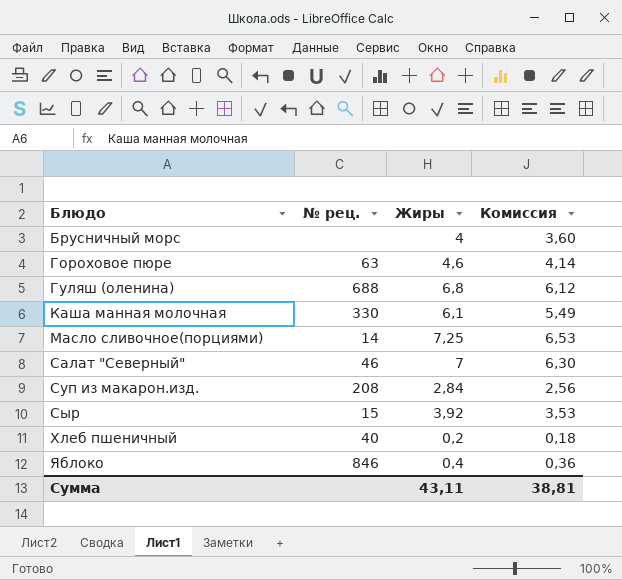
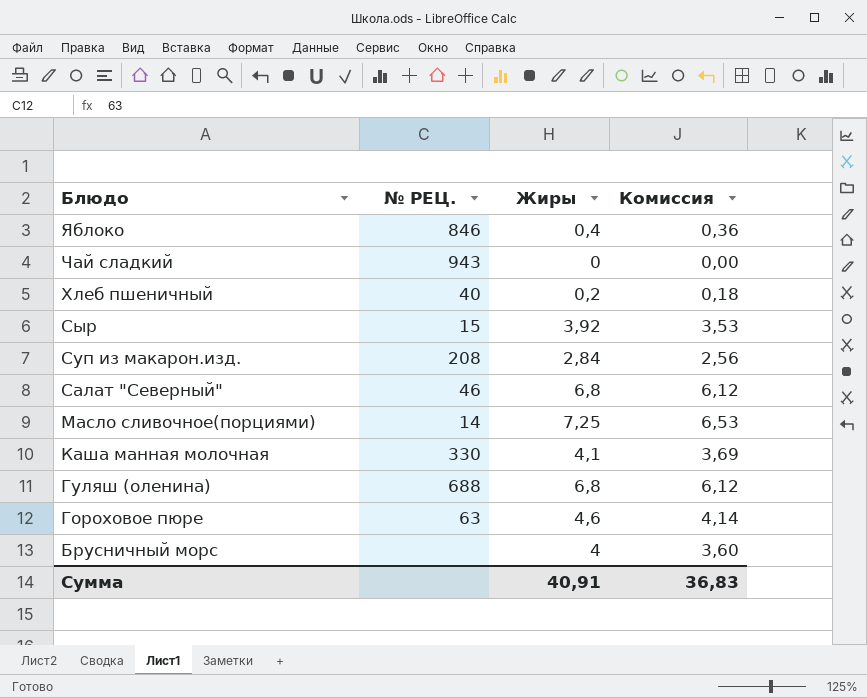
row order: Блюдо ascending -> Блюдо descending
column name: № рец. -> № РЕЦ.
row Чай сладкий: none -> 943 | 0 | 0,00
Салат "Северный" | Жиры: 7 -> 6,8
Салат "Северный" | Комиссия: 6,30 -> 6,12
Каша манная молочная | Жиры: 6,1 -> 4,1
Каша манная молочная | Комиссия: 5,49 -> 3,69
Сумма | Жиры: 43,11 -> 40,91
Сумма | Комиссия: 38,81 -> 36,83

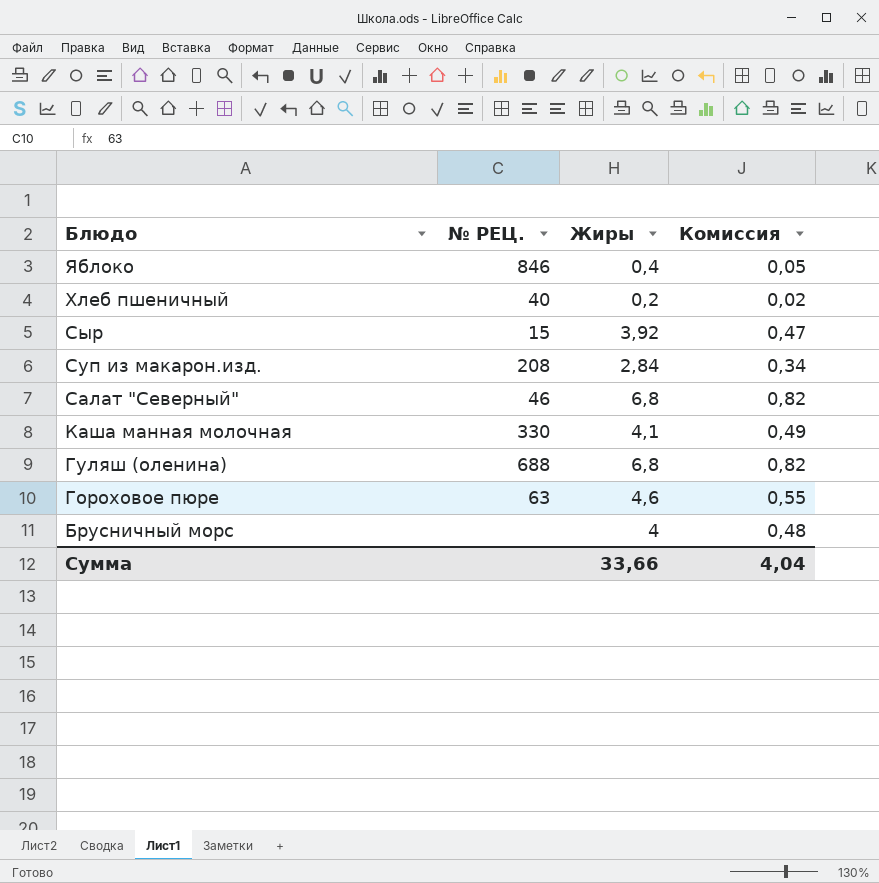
column Комиссия | formula: [Жиры] * 0,9 -> [Жиры] * 0,12
row Чай сладкий: 943 | 0 | 0,00 -> none
row Масло сливочное(порциями): 14 | 7,25 | 6,53 -> none
Сумма | Жиры: 40,91 -> 33,66
Сумма | Комиссия: 36,83 -> 4,04

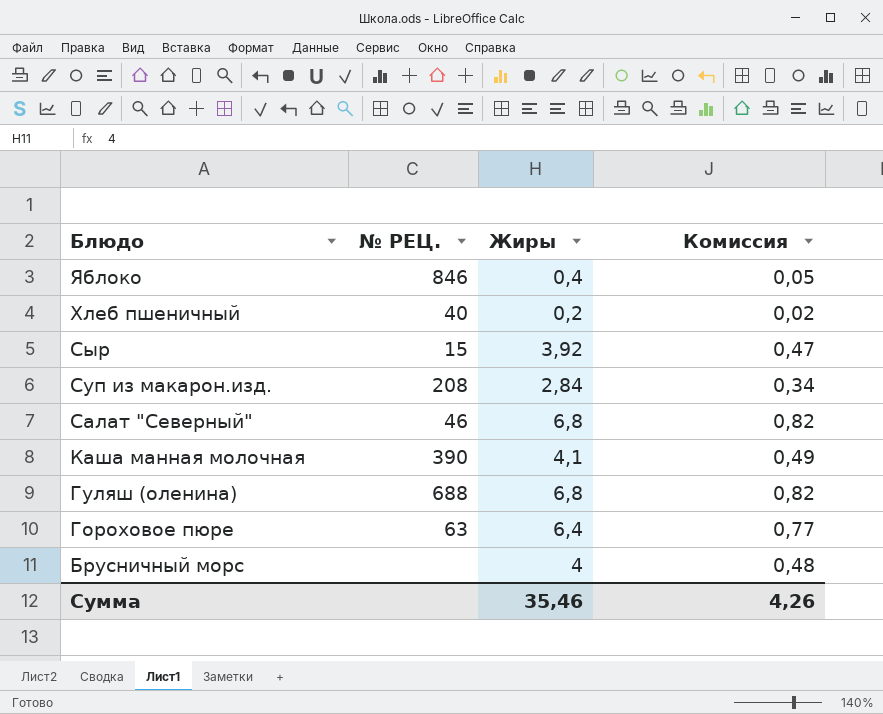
Каша манная молочная | № РЕЦ.: 330 -> 390
Гороховое пюре | Жиры: 4,6 -> 6,4
Гороховое пюре | Комиссия: 0,55 -> 0,77
Сумма | Жиры: 33,66 -> 35,46
Сумма | Комиссия: 4,04 -> 4,26

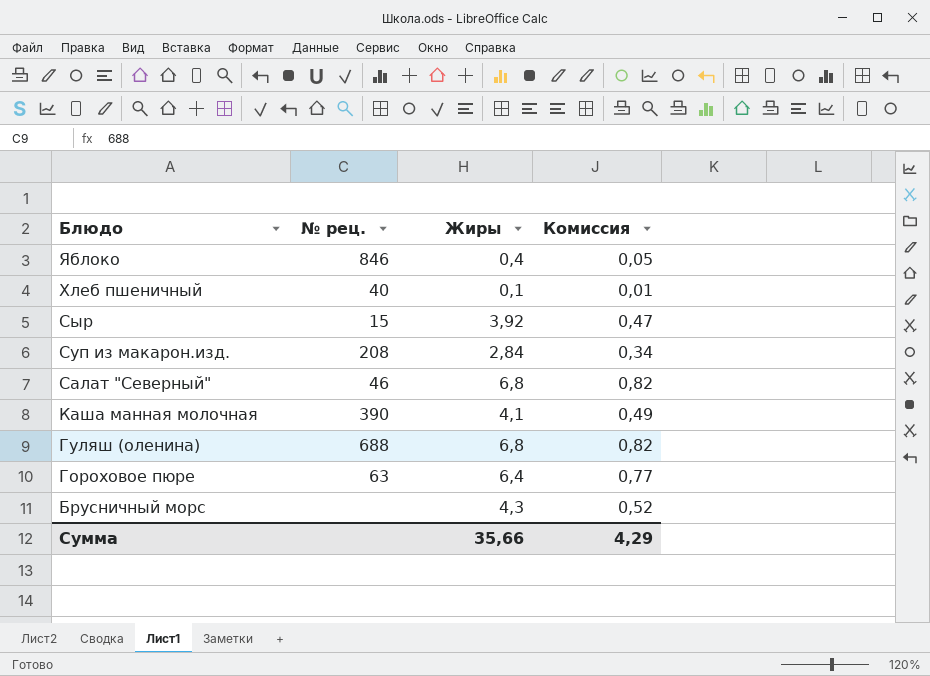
column name: № РЕЦ. -> № рец.
Хлеб пшеничный | Жиры: 0,2 -> 0,1
Хлеб пшеничный | Комиссия: 0,02 -> 0,01
Брусничный морс | Жиры: 4 -> 4,3
Брусничный морс | Комиссия: 0,48 -> 0,52
Сумма | Жиры: 35,46 -> 35,66
Сумма | Комиссия: 4,26 -> 4,29

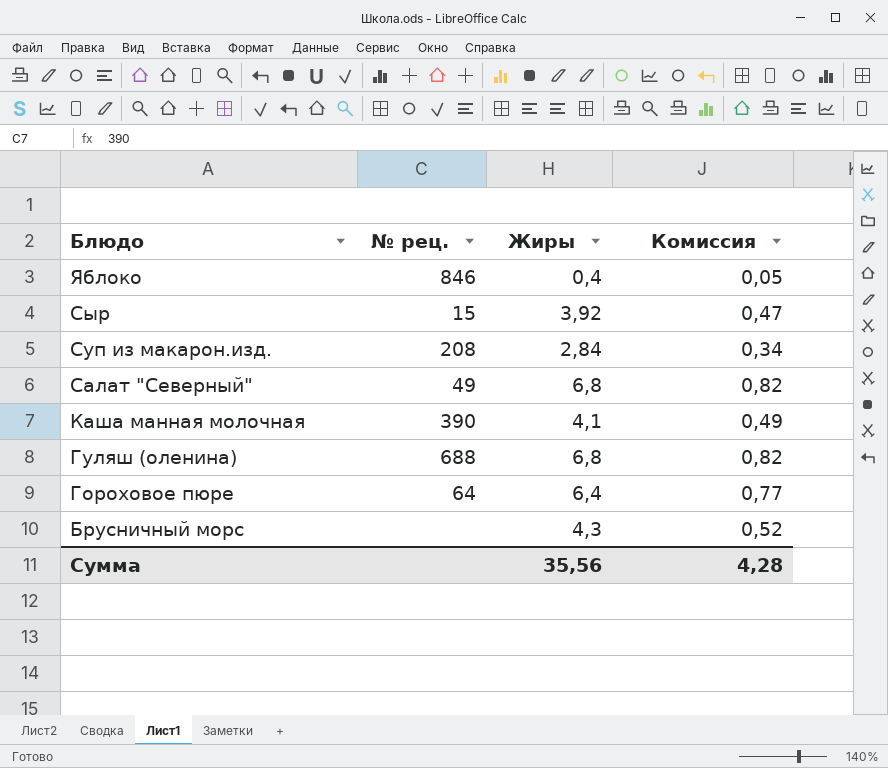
row Хлеб пшеничный: 40 | 0,1 | 0,01 -> none
Салат "Северный" | № рец.: 46 -> 49
Гороховое пюре | № рец.: 63 -> 64
Сумма | Жиры: 35,66 -> 35,56
Сумма | Комиссия: 4,29 -> 4,28

